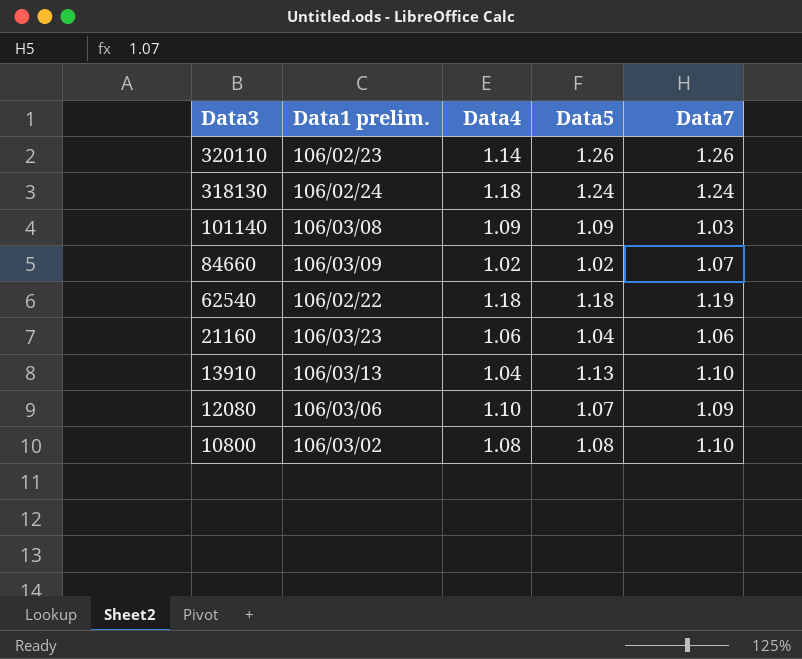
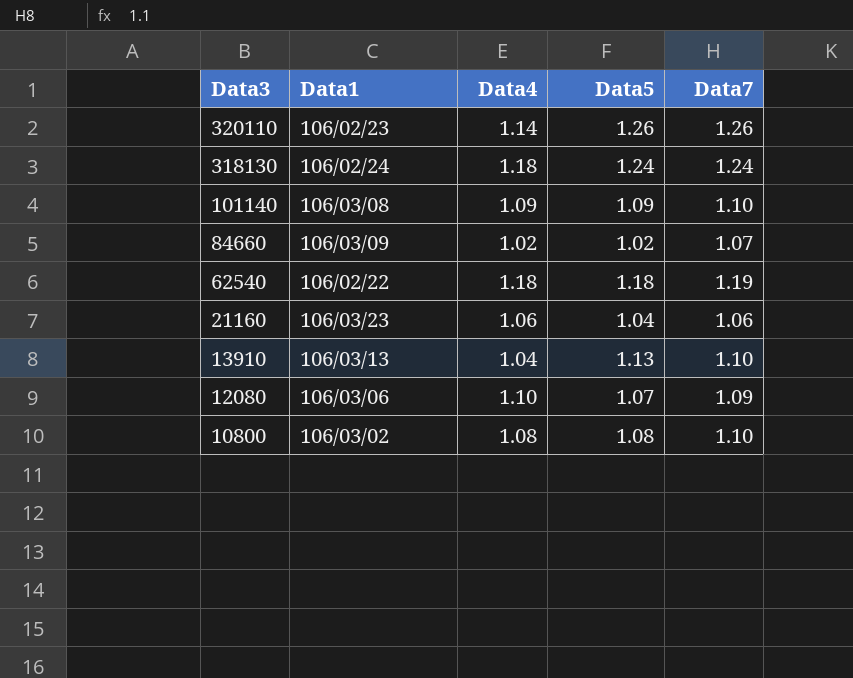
column name: Data1 prelim. -> Data1
101140 | Data7: 1.03 -> 1.10

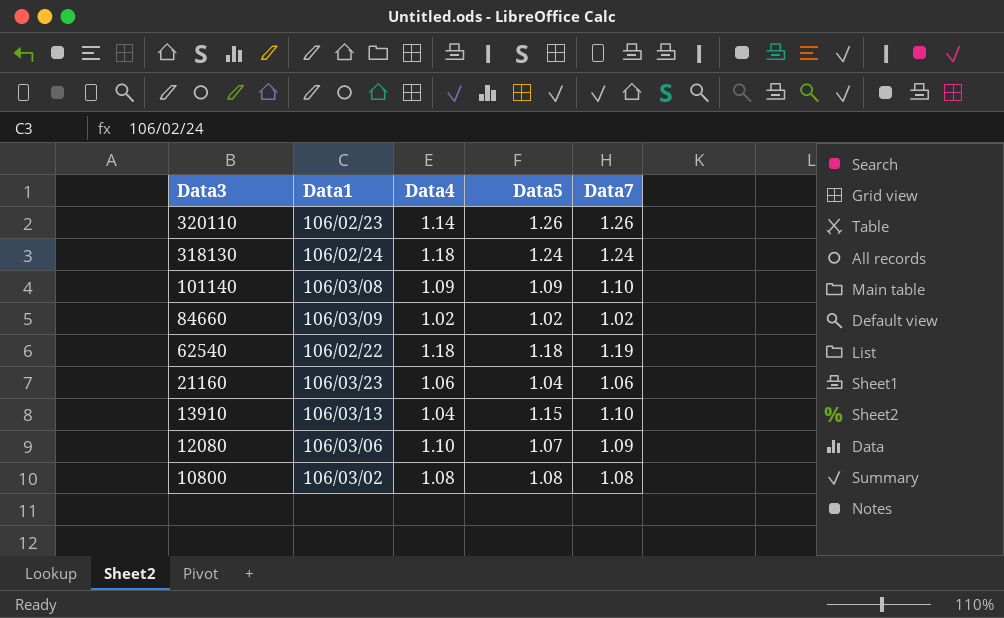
84660 | Data7: 1.07 -> 1.02
13910 | Data5: 1.13 -> 1.15
10800 | Data7: 1.10 -> 1.08

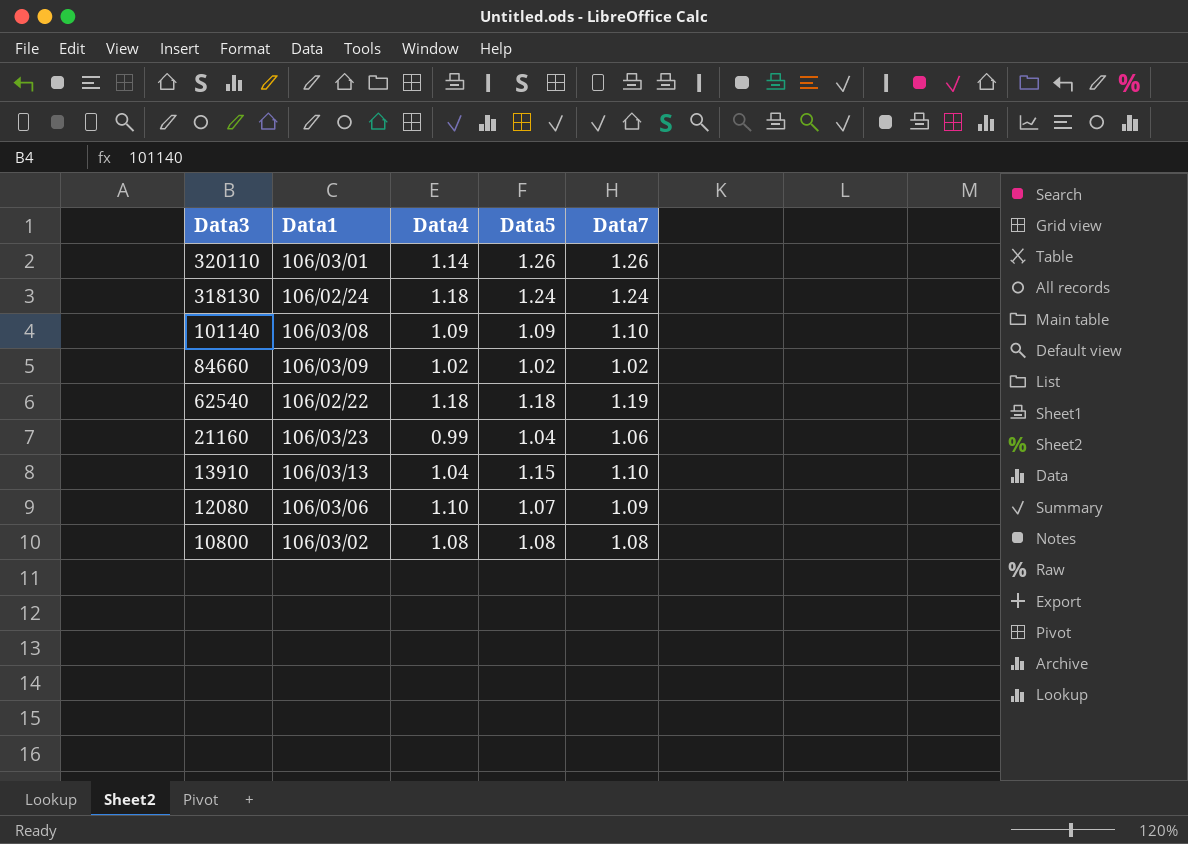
320110 | Data1: 106/02/23 -> 106/03/01
21160 | Data4: 1.06 -> 0.99

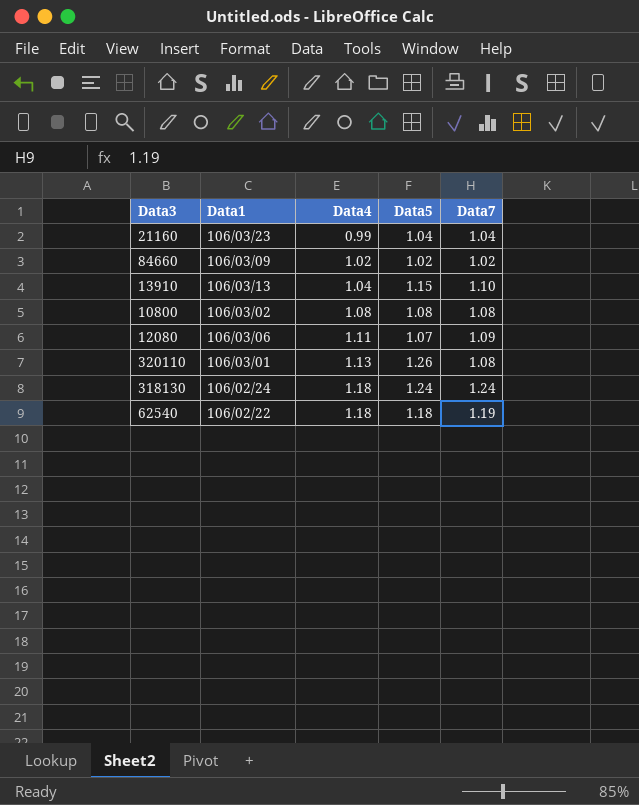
row order: Data3 descending -> Data4 ascending
row 101140: 106/03/08 | 1.09 | 1.09 | 1.10 -> none
21160 | Data7: 1.06 -> 1.04
12080 | Data4: 1.10 -> 1.11
320110 | Data4: 1.14 -> 1.13
320110 | Data7: 1.26 -> 1.08

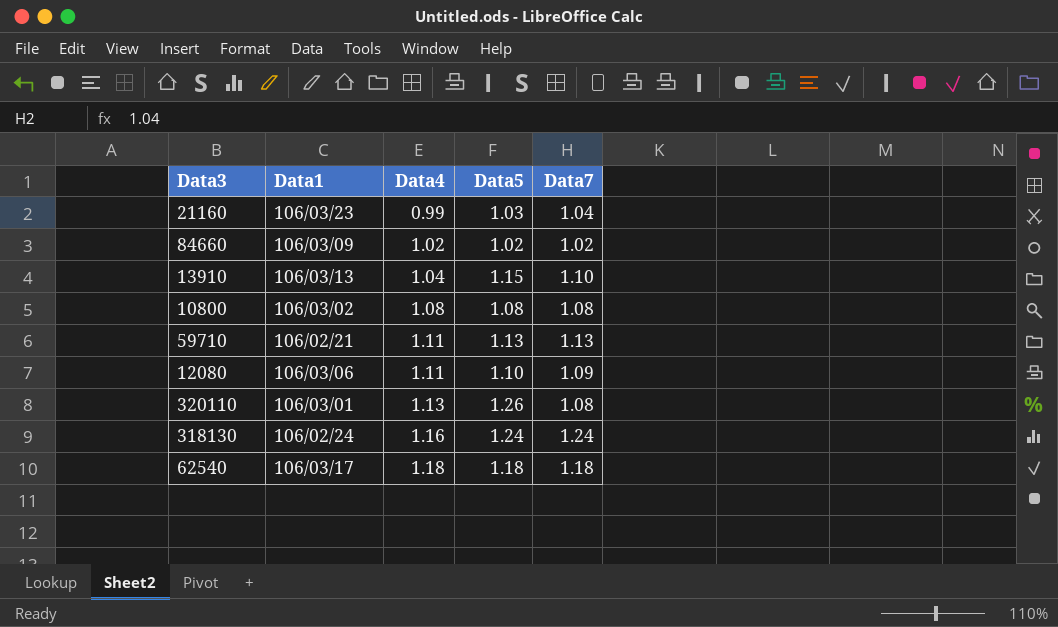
21160 | Data5: 1.04 -> 1.03
row 59710: none -> 106/02/21 | 1.11 | 1.13 | 1.13
12080 | Data5: 1.07 -> 1.10
318130 | Data4: 1.18 -> 1.16
62540 | Data1: 106/02/22 -> 106/03/17
62540 | Data7: 1.19 -> 1.18

